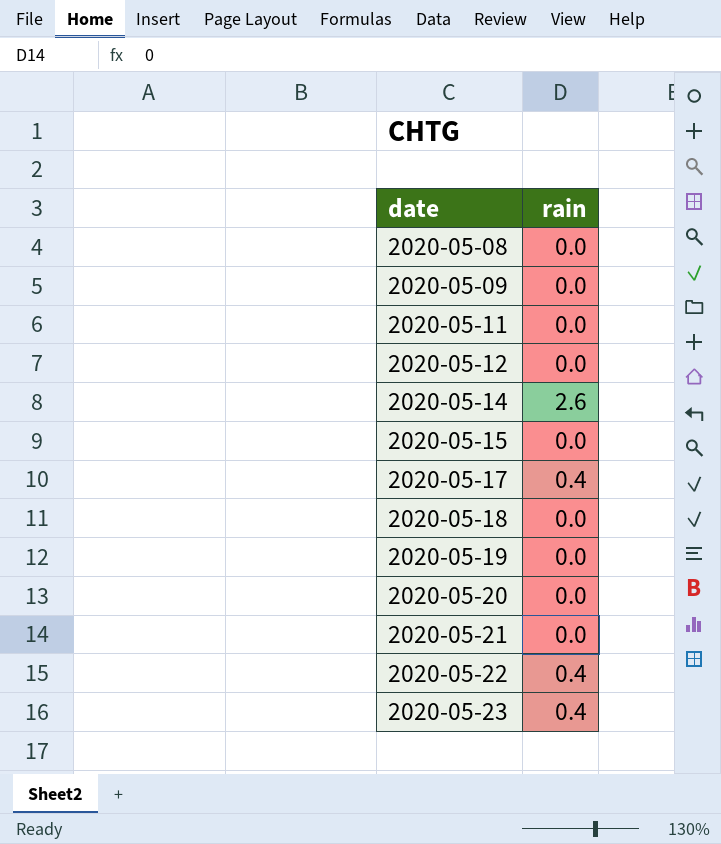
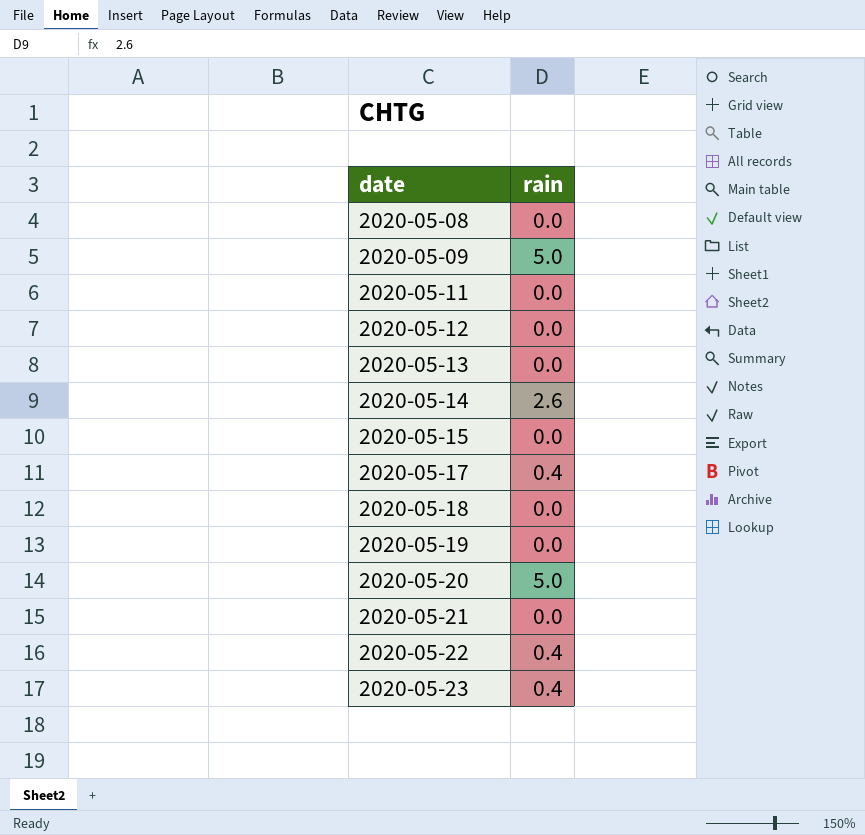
2020-05-09 | rain: 0.0 -> 5.0
row 2020-05-13: none -> 0.0
2020-05-20 | rain: 0.0 -> 5.0

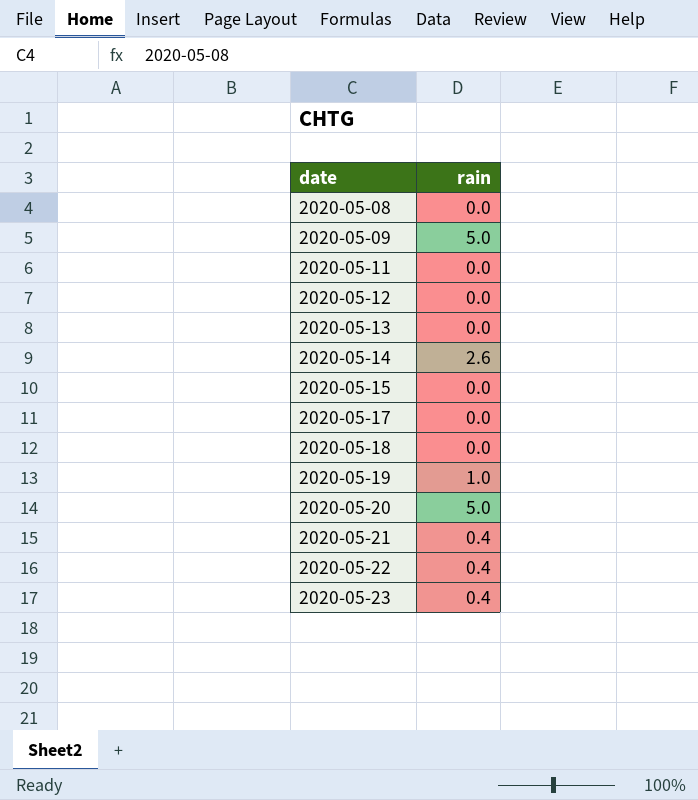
2020-05-17 | rain: 0.4 -> 0.0
2020-05-19 | rain: 0.0 -> 1.0
2020-05-21 | rain: 0.0 -> 0.4

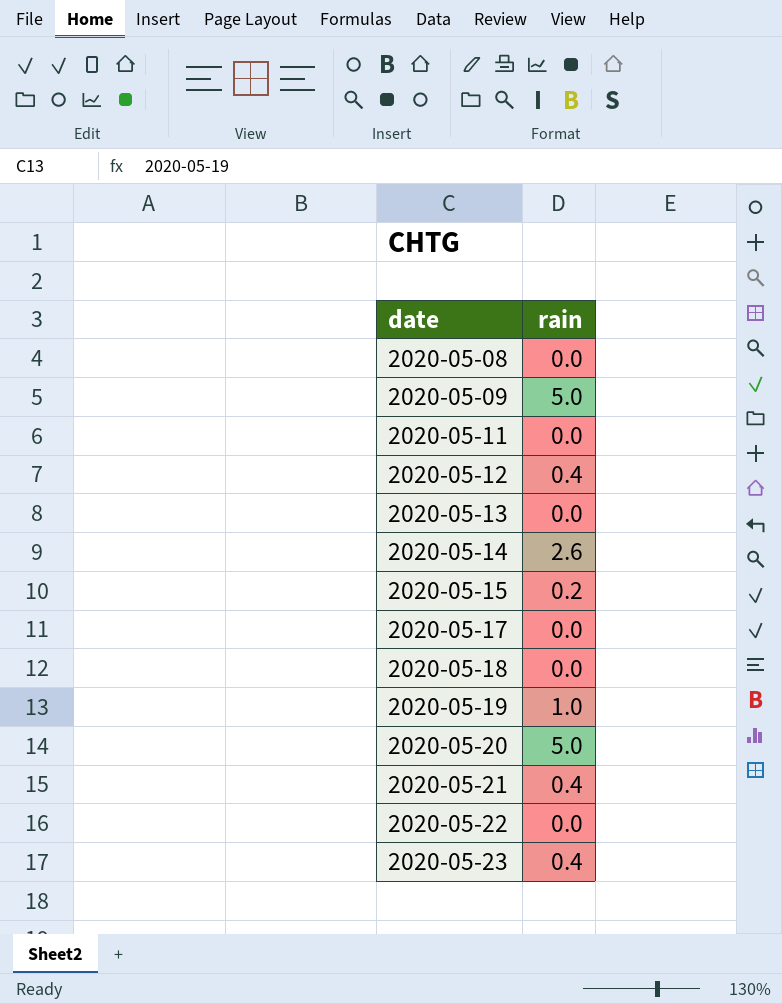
2020-05-12 | rain: 0.0 -> 0.4
2020-05-15 | rain: 0.0 -> 0.2
2020-05-22 | rain: 0.4 -> 0.0

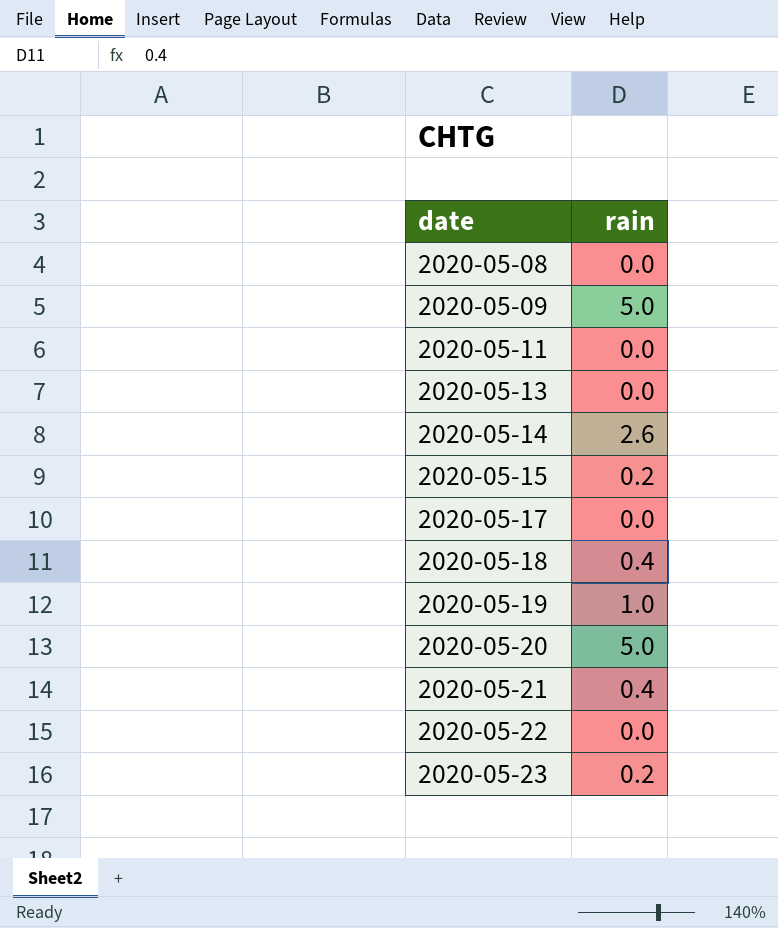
row 2020-05-12: 0.4 -> none
2020-05-18 | rain: 0.0 -> 0.4
2020-05-23 | rain: 0.4 -> 0.2

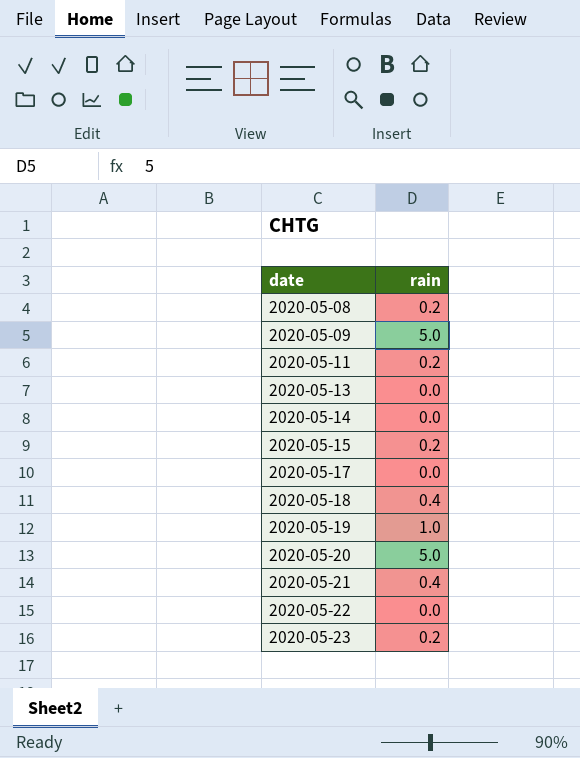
2020-05-08 | rain: 0.0 -> 0.2
2020-05-11 | rain: 0.0 -> 0.2
2020-05-14 | rain: 2.6 -> 0.0

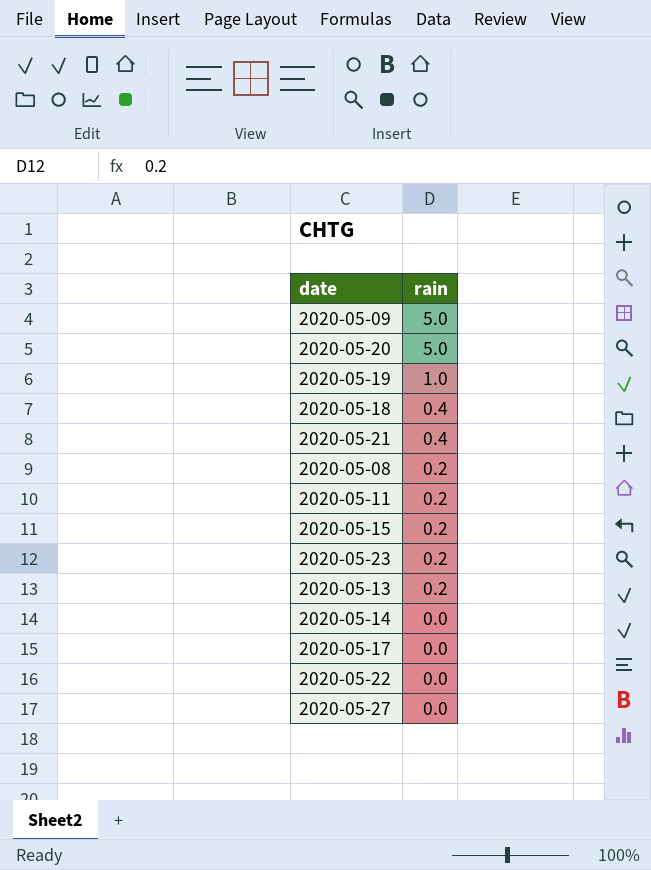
row order: date ascending -> rain descending
2020-05-13 | rain: 0.0 -> 0.2
row 2020-05-27: none -> 0.0

